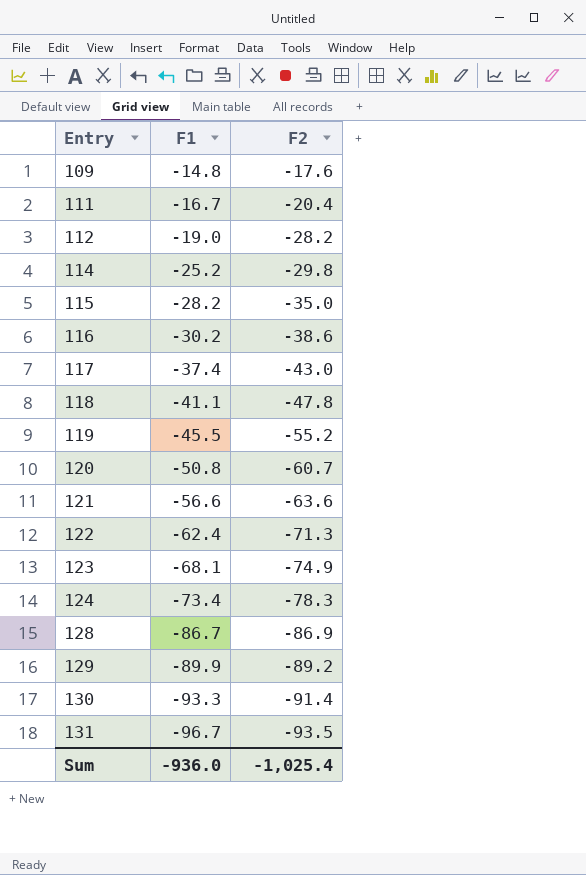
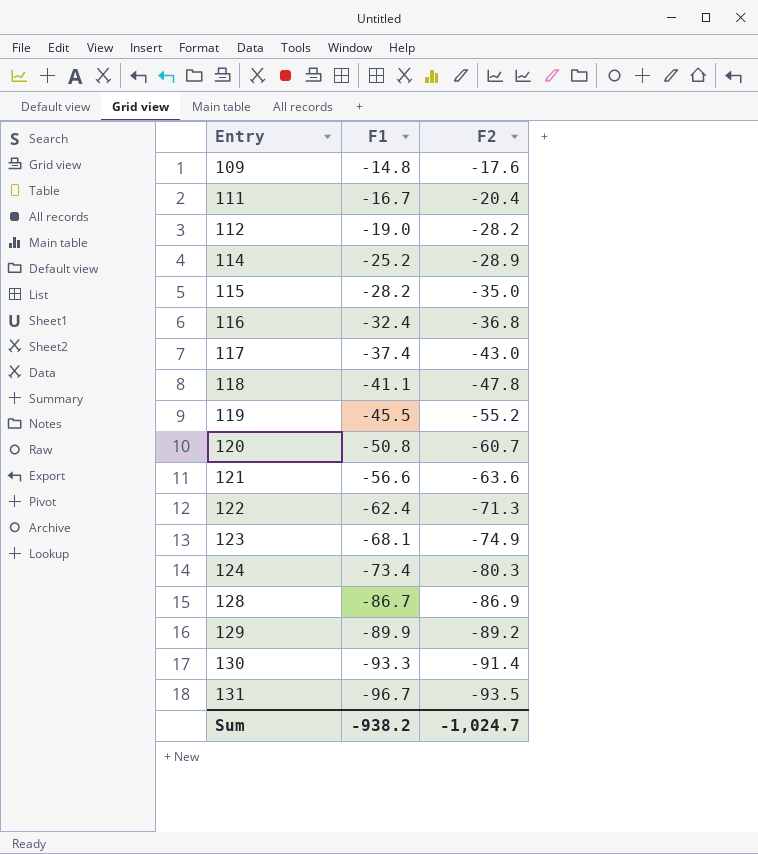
114 | F2: -29.8 -> -28.9
116 | F1: -30.2 -> -32.4
116 | F2: -38.6 -> -36.8
124 | F2: -78.3 -> -80.3
Sum | F1: -936.0 -> -938.2
Sum | F2: -1,025.4 -> -1,024.7

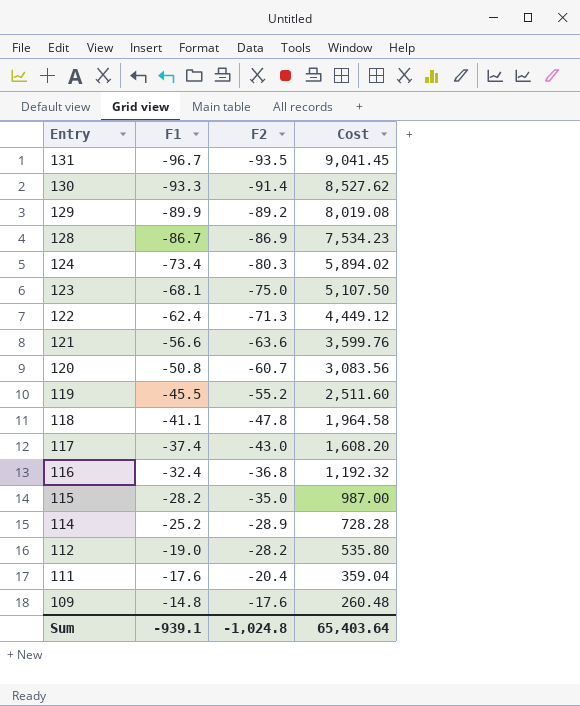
row order: Entry ascending -> Entry descending
column Cost | formula: none -> [F1] * [F2]
123 | F2: -74.9 -> -75.0
111 | F1: -16.7 -> -17.6
Sum | F1: -938.2 -> -939.1
Sum | F2: -1,024.7 -> -1,024.8

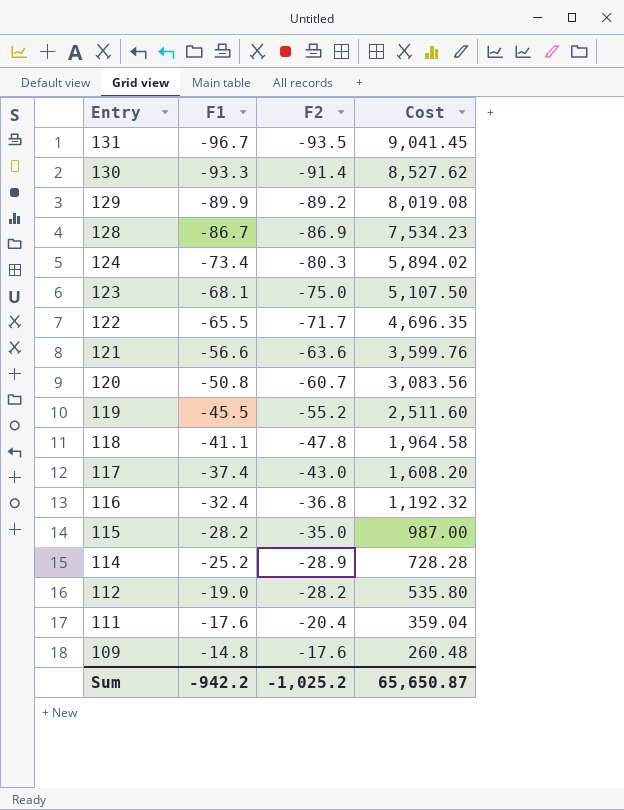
122 | F1: -62.4 -> -65.5
122 | F2: -71.3 -> -71.7
122 | Cost: 4,449.12 -> 4,696.35
Sum | F1: -939.1 -> -942.2
Sum | F2: -1,024.8 -> -1,025.2
Sum | Cost: 65,403.64 -> 65,650.87

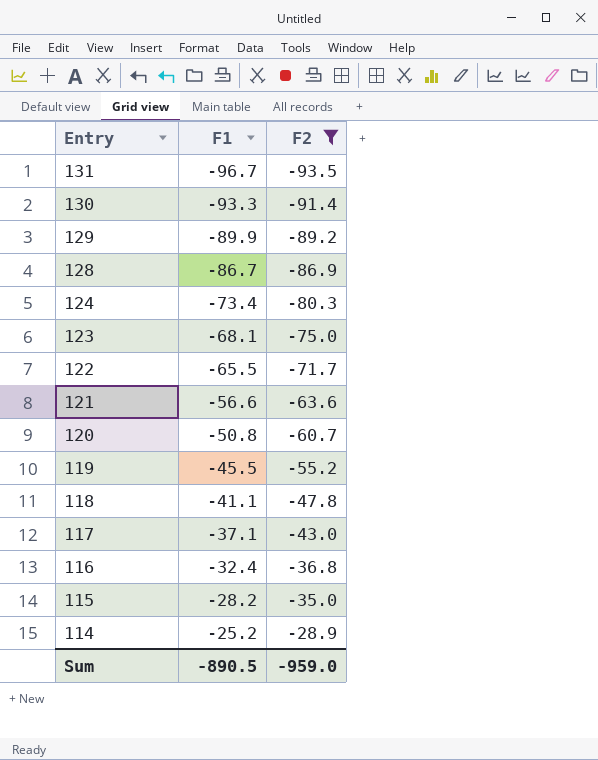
filter: none -> F2 <= -28.9
column Cost | formula: [F1] * [F2] -> none
117 | F1: -37.4 -> -37.1
Sum | F1: -942.2 -> -890.5
Sum | F2: -1,025.2 -> -959.0

